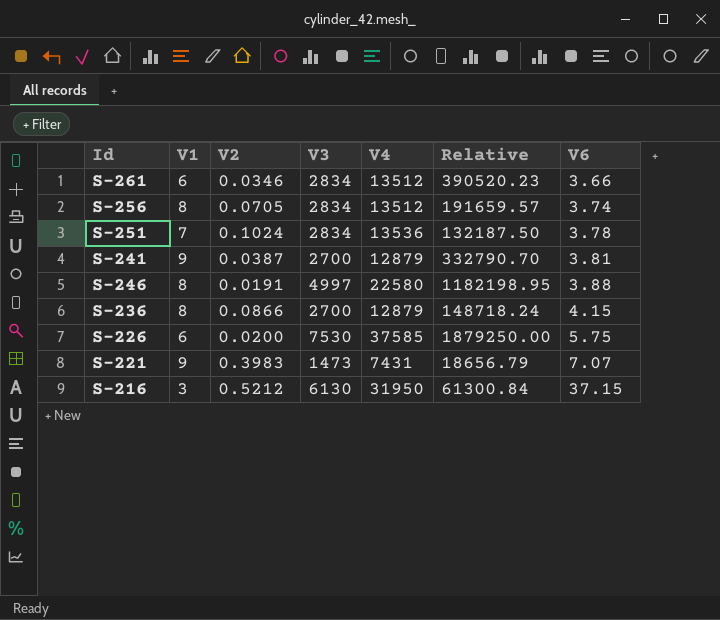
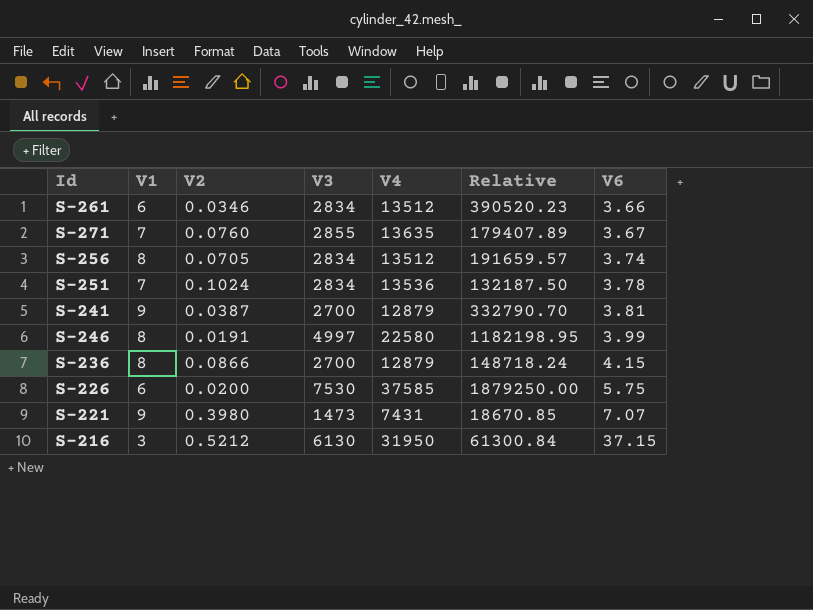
row S-271: none -> 7 | 0.0760 | 2855 | 13635 | 179407.89 | 3.67
S-246 | V6: 3.88 -> 3.99
S-221 | V2: 0.3983 -> 0.3980
S-221 | Relative: 18656.79 -> 18670.85

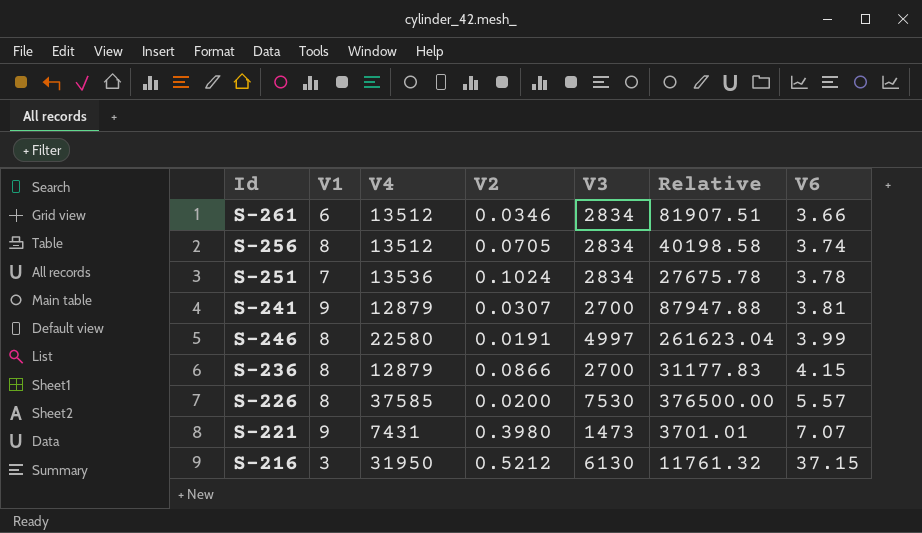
column V4 | position: 5 -> 3
column Relative | formula: [V4] / [V2] -> [V3] / [V2]
row S-271: 7 | 0.0760 | 2855 | 13635 | 179407.89 | 3.67 -> none
S-241 | V2: 0.0387 -> 0.0307
S-226 | V1: 6 -> 8
S-226 | V6: 5.75 -> 5.57

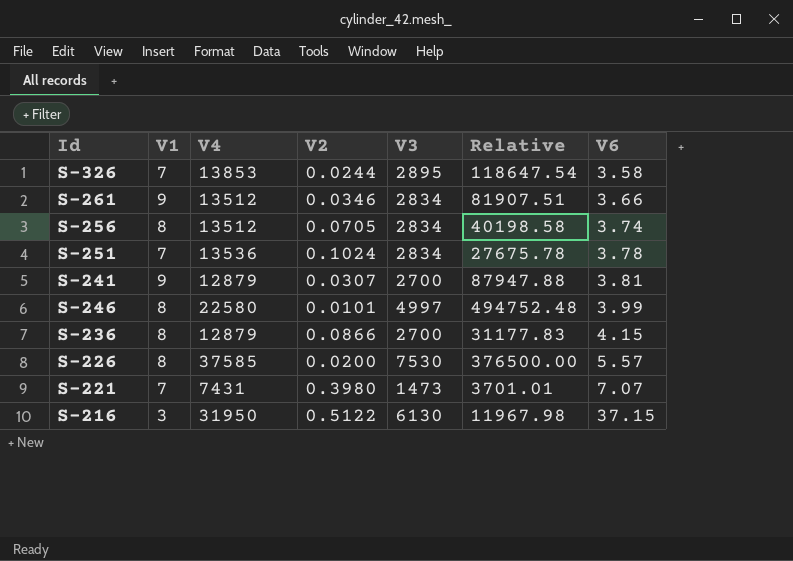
row S-326: none -> 7 | 13853 | 0.0244 | 2895 | 118647.54 | 3.58
S-261 | V1: 6 -> 9
S-246 | V2: 0.0191 -> 0.0101
S-246 | Relative: 261623.04 -> 494752.48
S-221 | V1: 9 -> 7
S-216 | V2: 0.5212 -> 0.5122
S-216 | Relative: 11761.32 -> 11967.98

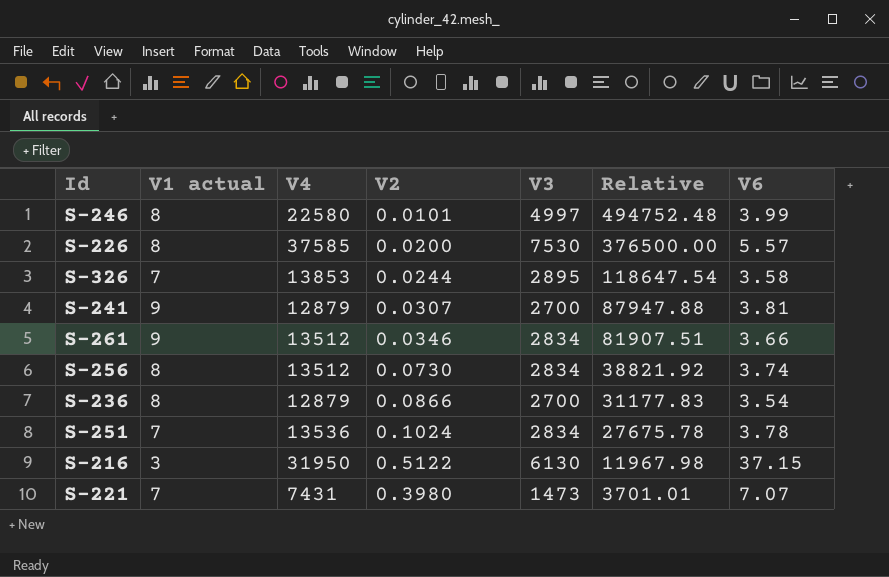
row order: V6 ascending -> Relative descending
column name: V1 -> V1 actual
S-256 | V2: 0.0705 -> 0.0730
S-256 | Relative: 40198.58 -> 38821.92
S-236 | V6: 4.15 -> 3.54

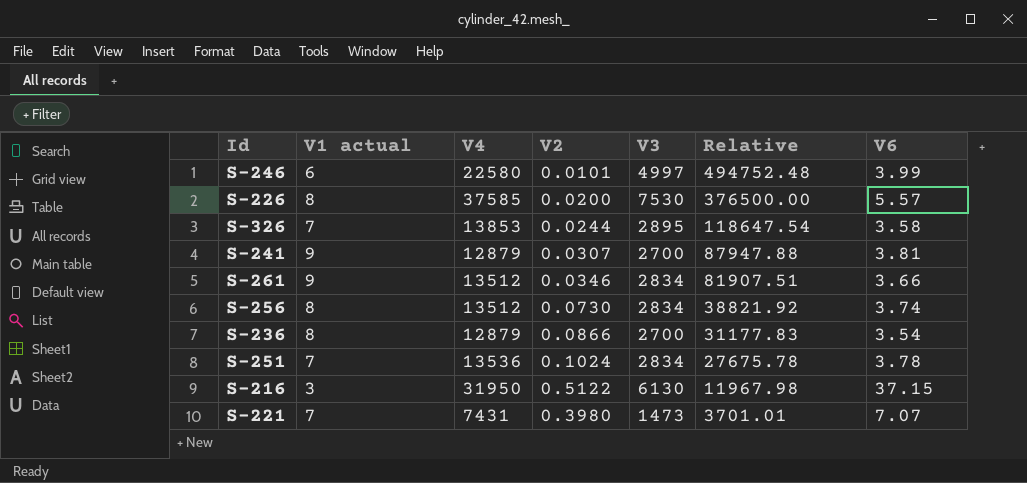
S-246 | V1 actual: 8 -> 6

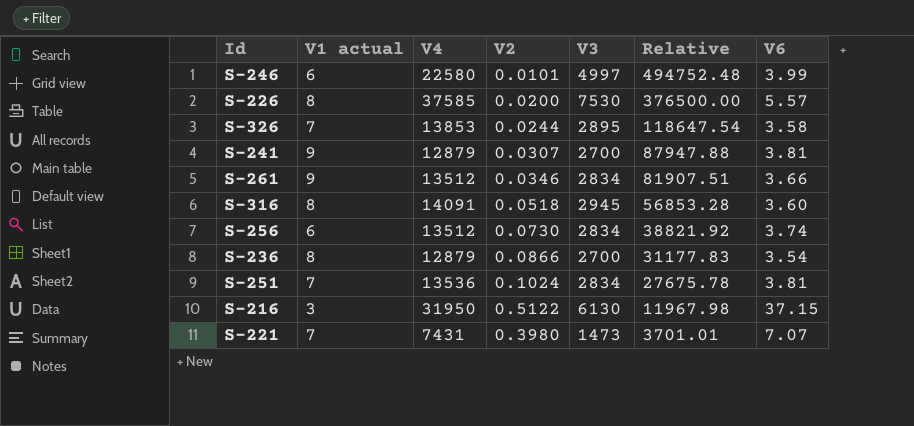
row S-316: none -> 8 | 14091 | 0.0518 | 2945 | 56853.28 | 3.60
S-256 | V1 actual: 8 -> 6
S-251 | V6: 3.78 -> 3.81

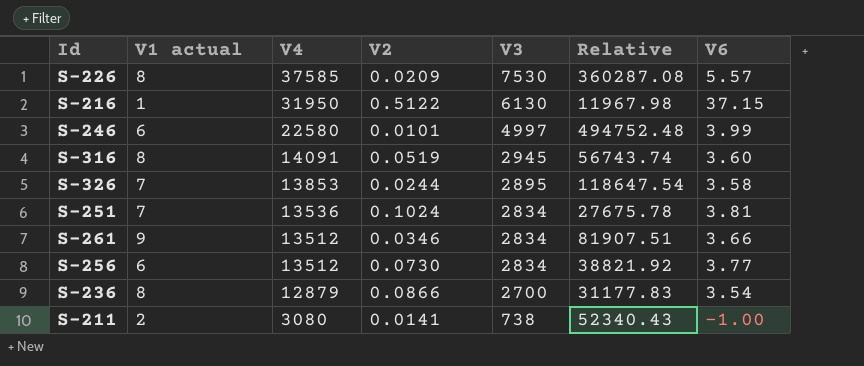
row order: Relative descending -> V4 descending
row S-241: 9 | 12879 | 0.0307 | 2700 | 87947.88 | 3.81 -> none
row S-221: 7 | 7431 | 0.3980 | 1473 | 3701.01 | 7.07 -> none
S-226 | V2: 0.0200 -> 0.0209
S-226 | Relative: 376500.00 -> 360287.08
S-216 | V1 actual: 3 -> 1
S-316 | V2: 0.0518 -> 0.0519
S-316 | Relative: 56853.28 -> 56743.74
S-256 | V6: 3.74 -> 3.77
row S-211: none -> 2 | 3080 | 0.0141 | 738 | 52340.43 | -1.00

